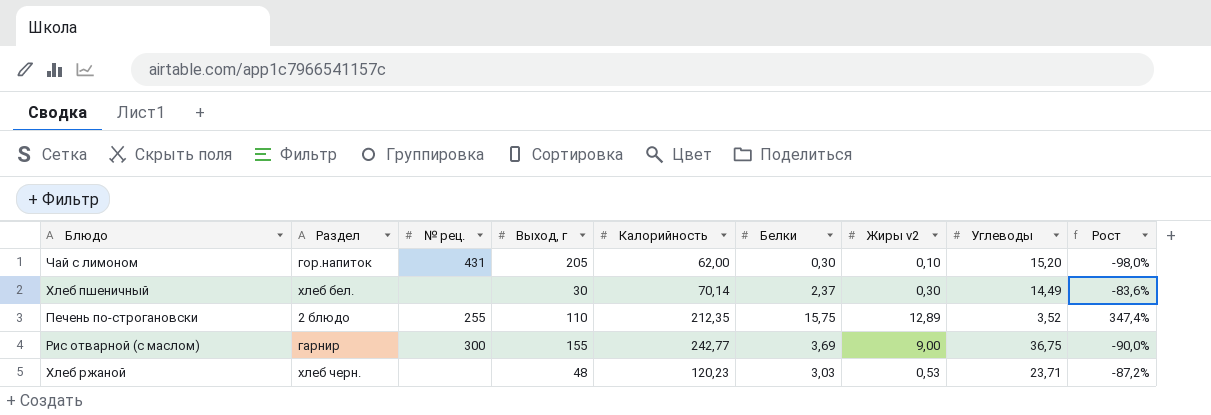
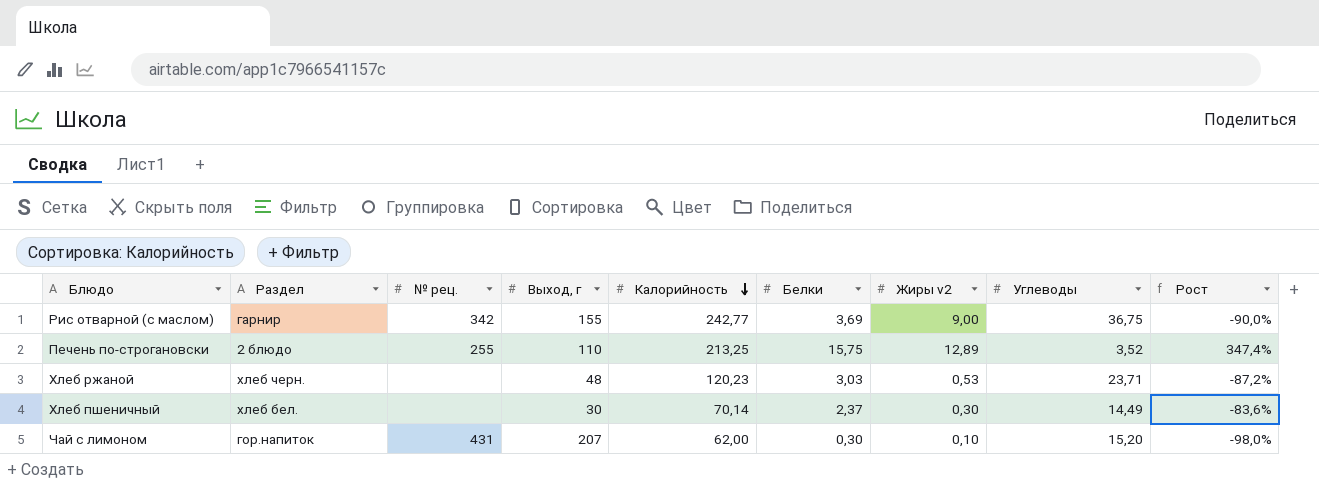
row order: none -> Калорийность descending
Рис отварной (с маслом) | № рец.: 300 -> 342
Печень по-строгановски | Калорийность: 212,35 -> 213,25
Чай с лимоном | Выход, г: 205 -> 207

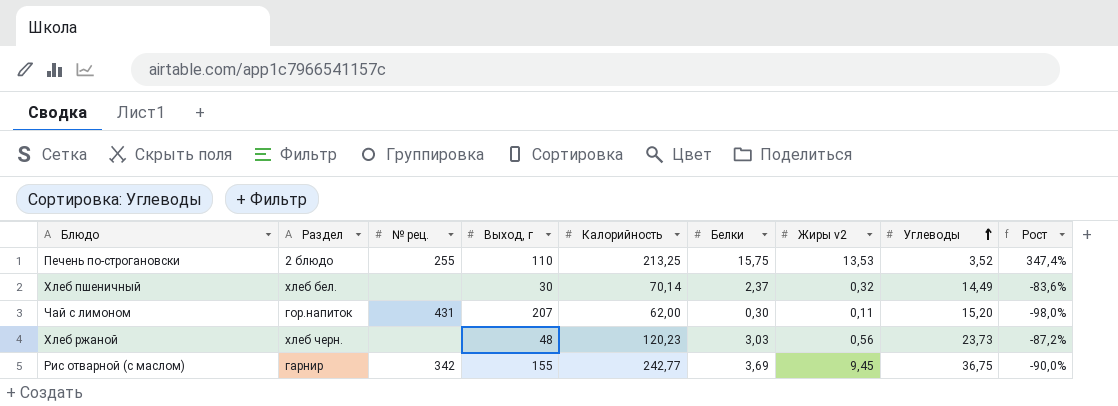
row order: Калорийность descending -> Углеводы ascending
Печень по-строгановски | Жиры v2: 12,89 -> 13,53
Хлеб пшеничный | Жиры v2: 0,30 -> 0,32
Чай с лимоном | Жиры v2: 0,10 -> 0,11
Хлеб ржаной | Жиры v2: 0,53 -> 0,56
Хлеб ржаной | Углеводы: 23,71 -> 23,73
Рис отварной (с маслом) | Жиры v2: 9,00 -> 9,45

